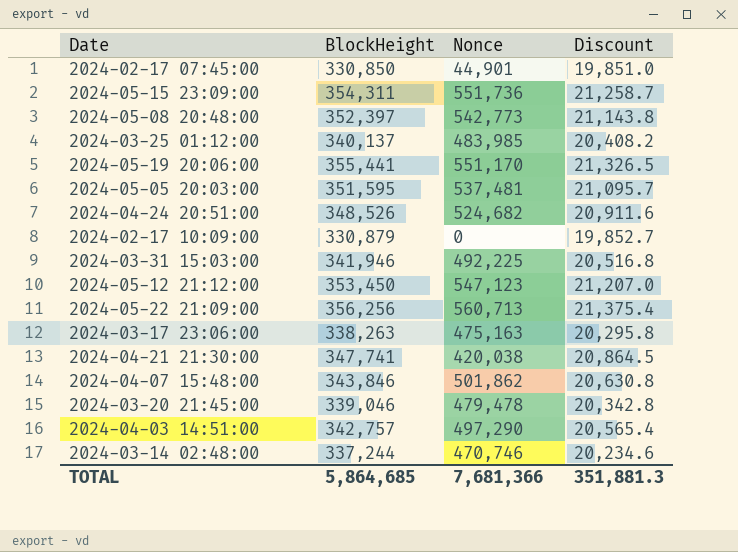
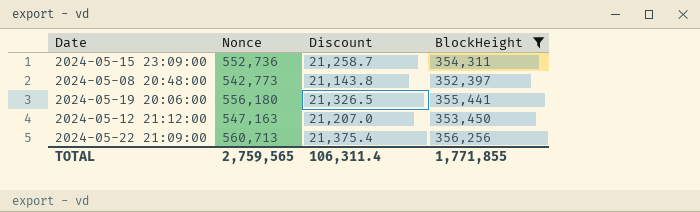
filter: none -> BlockHeight >= 352,397
column BlockHeight | position: 2 -> 4
2024-05-15 23:09:00 | Nonce: 551,736 -> 552,736
2024-05-19 20:06:00 | Nonce: 551,170 -> 556,180
2024-05-12 21:12:00 | Nonce: 547,123 -> 547,163
TOTAL | Nonce: 7,681,366 -> 2,759,565
TOTAL | Discount: 351,881.3 -> 106,311.4
TOTAL | BlockHeight: 5,864,685 -> 1,771,855

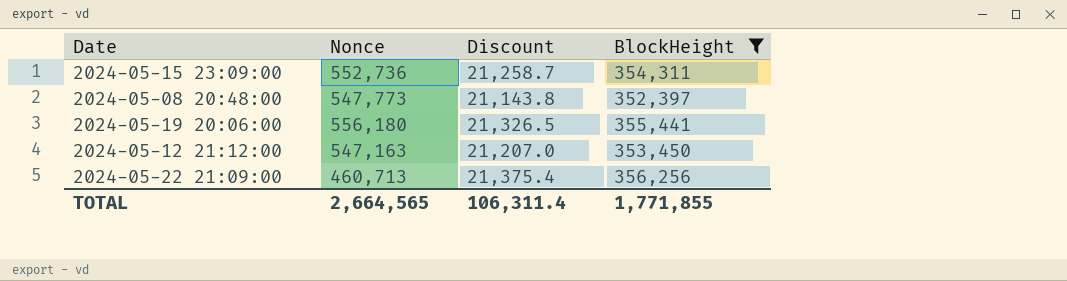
2024-05-08 20:48:00 | Nonce: 542,773 -> 547,773
2024-05-22 21:09:00 | Nonce: 560,713 -> 460,713
TOTAL | Nonce: 2,759,565 -> 2,664,565

